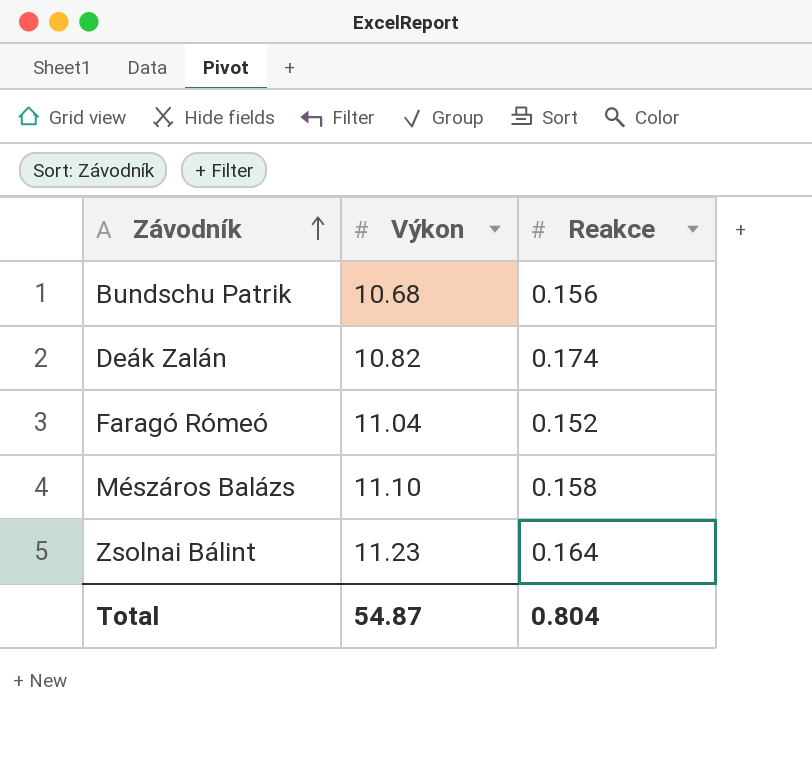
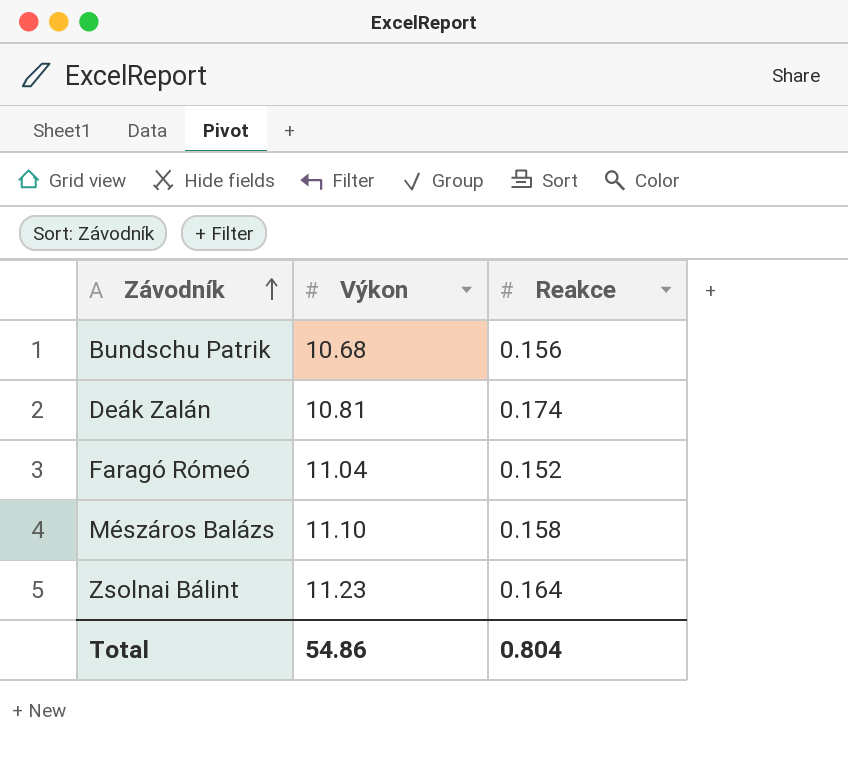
Deák Zalán | Výkon: 10.82 -> 10.81
Total | Výkon: 54.87 -> 54.86

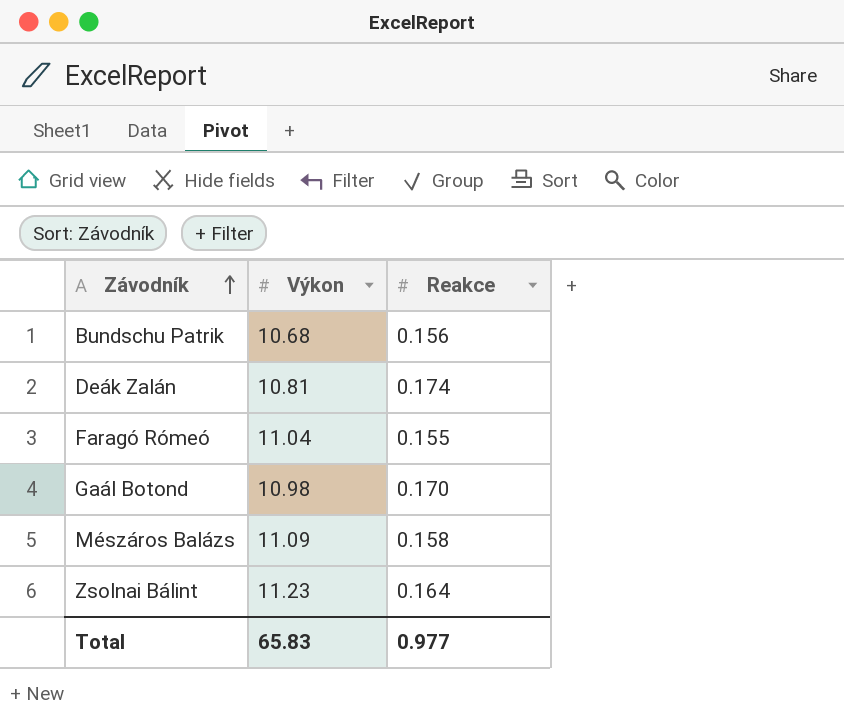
Faragó Rómeó | Reakce: 0.152 -> 0.155
row Gaál Botond: none -> 10.98 | 0.170
Mészáros Balázs | Výkon: 11.10 -> 11.09
Total | Výkon: 54.86 -> 65.83
Total | Reakce: 0.804 -> 0.977

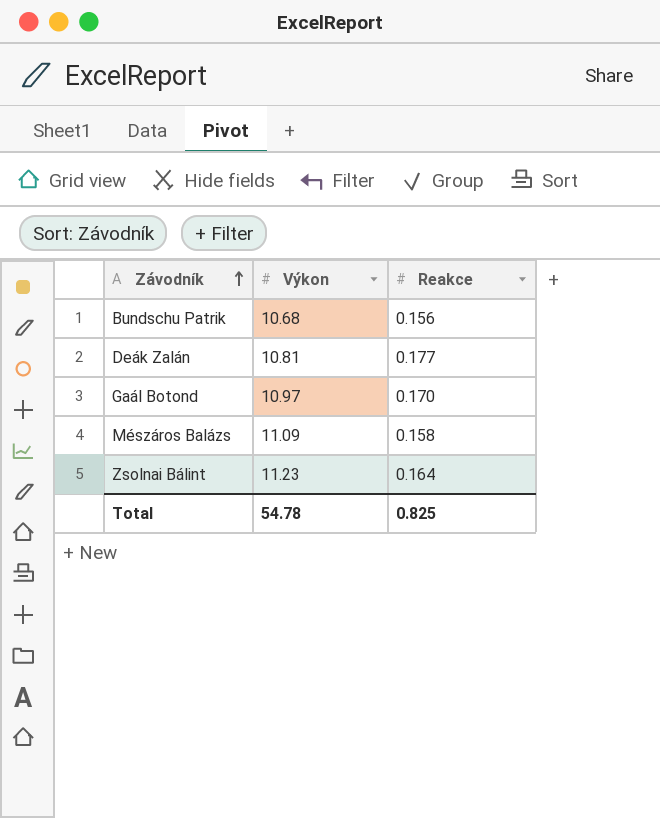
row Faragó Rómeó: 11.04 | 0.155 -> none
Deák Zalán | Reakce: 0.174 -> 0.177
Gaál Botond | Výkon: 10.98 -> 10.97
Total | Výkon: 65.83 -> 54.78
Total | Reakce: 0.977 -> 0.825

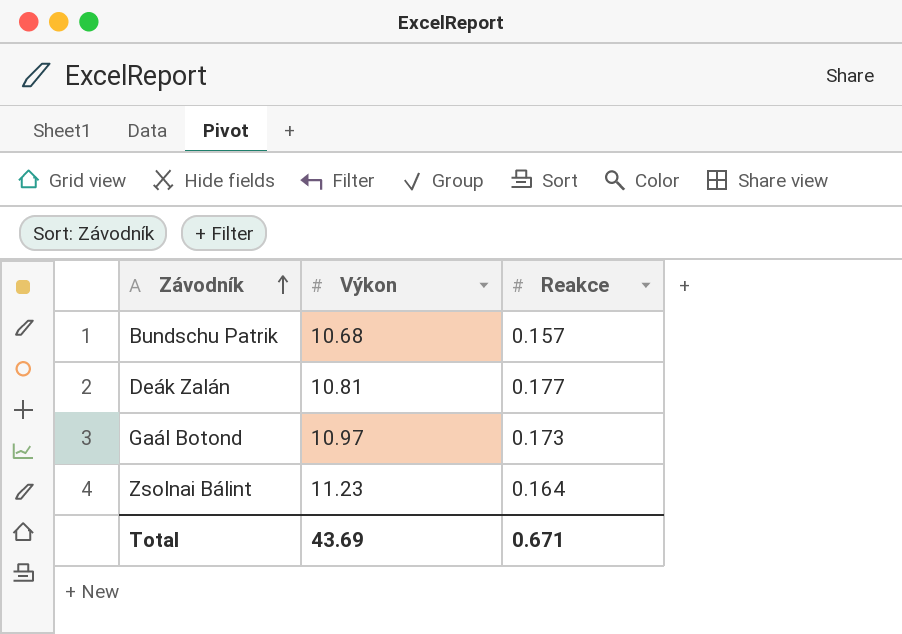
row Mészáros Balázs: 11.09 | 0.158 -> none
Bundschu Patrik | Reakce: 0.156 -> 0.157
Gaál Botond | Reakce: 0.170 -> 0.173
Total | Výkon: 54.78 -> 43.69
Total | Reakce: 0.825 -> 0.671

